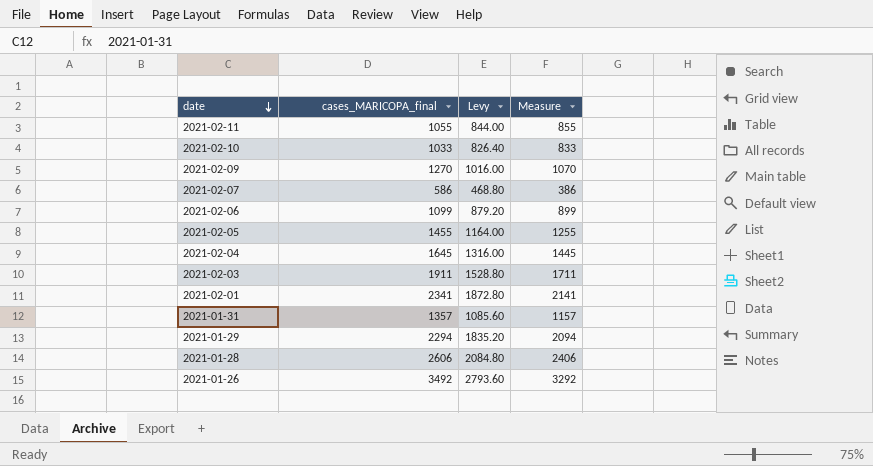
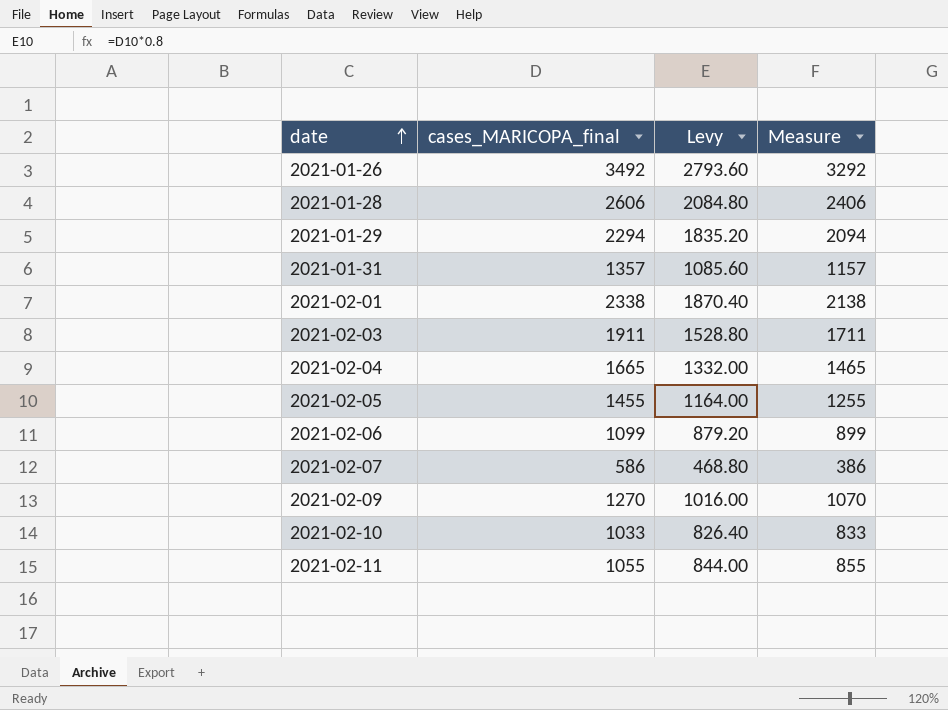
row order: date descending -> date ascending
2021-02-01 | cases_MARICOPA_final: 2341 -> 2338
2021-02-01 | Levy: 1872.80 -> 1870.40
2021-02-01 | Measure: 2141 -> 2138
2021-02-04 | cases_MARICOPA_final: 1645 -> 1665
2021-02-04 | Levy: 1316.00 -> 1332.00
2021-02-04 | Measure: 1445 -> 1465

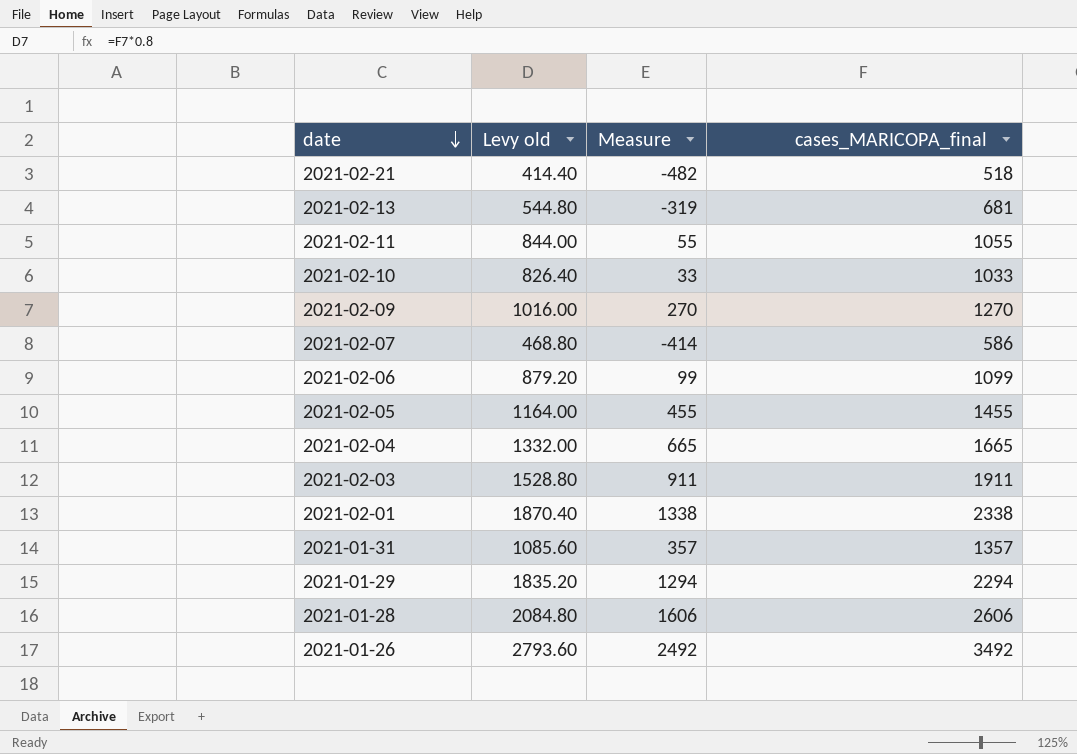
row order: date ascending -> date descending
column name: Levy -> Levy old
column Measure | formula: [cases_MARICOPA_final] - 200 -> [cases_MARICOPA_final] - 1000
column cases_MARICOPA_final | position: 2 -> 4
row 2021-02-21: none -> 414.40 | -482 | 518
row 2021-02-13: none -> 544.80 | -319 | 681

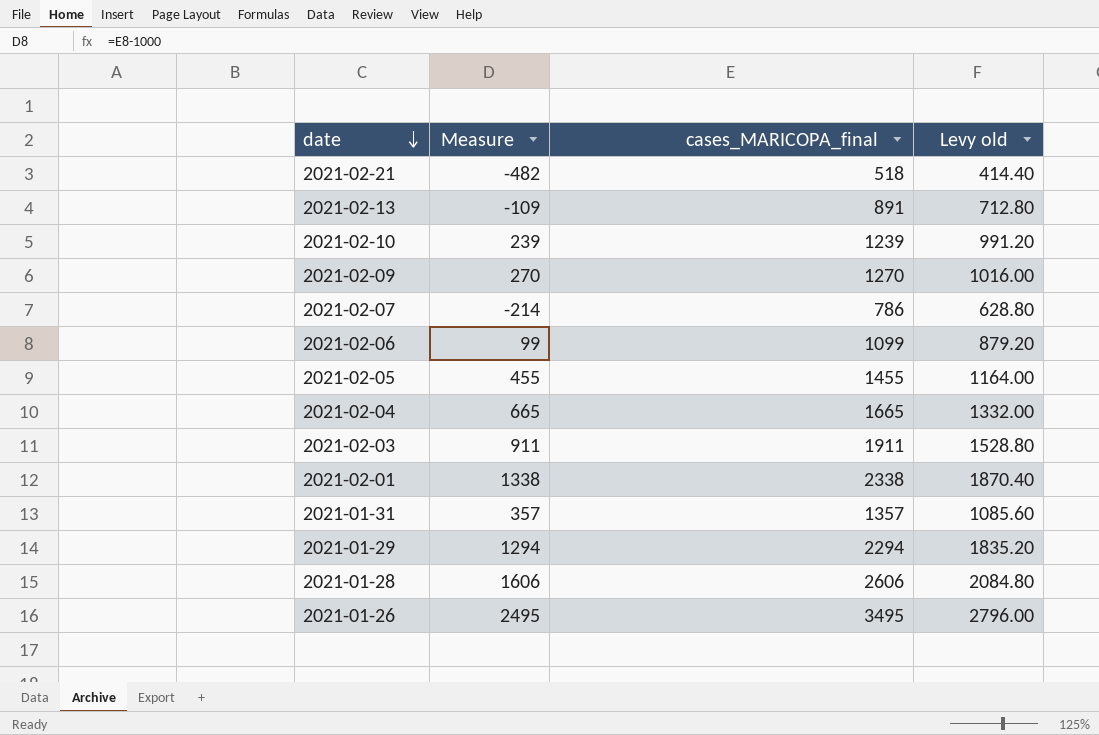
column Levy old | position: 2 -> 4
row 2021-02-11: 844.00 | 55 | 1055 -> none
2021-02-13 | Measure: -319 -> -109
2021-02-13 | cases_MARICOPA_final: 681 -> 891
2021-02-13 | Levy old: 544.80 -> 712.80
2021-02-10 | Measure: 33 -> 239
2021-02-10 | cases_MARICOPA_final: 1033 -> 1239
2021-02-10 | Levy old: 826.40 -> 991.20
2021-02-07 | Measure: -414 -> -214
2021-02-07 | cases_MARICOPA_final: 586 -> 786
2021-02-07 | Levy old: 468.80 -> 628.80
2021-01-26 | Measure: 2492 -> 2495
2021-01-26 | cases_MARICOPA_final: 3492 -> 3495
2021-01-26 | Levy old: 2793.60 -> 2796.00

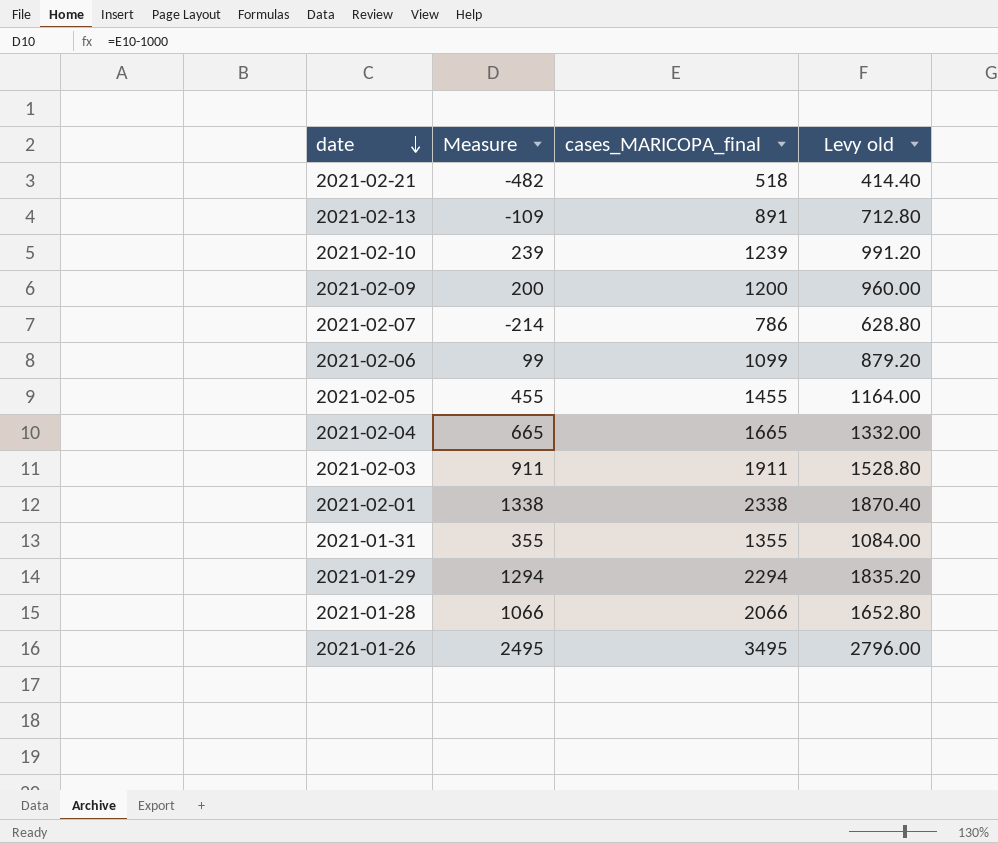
2021-02-09 | Measure: 270 -> 200
2021-02-09 | cases_MARICOPA_final: 1270 -> 1200
2021-02-09 | Levy old: 1016.00 -> 960.00
2021-01-31 | Measure: 357 -> 355
2021-01-31 | cases_MARICOPA_final: 1357 -> 1355
2021-01-31 | Levy old: 1085.60 -> 1084.00
2021-01-28 | Measure: 1606 -> 1066
2021-01-28 | cases_MARICOPA_final: 2606 -> 2066
2021-01-28 | Levy old: 2084.80 -> 1652.80

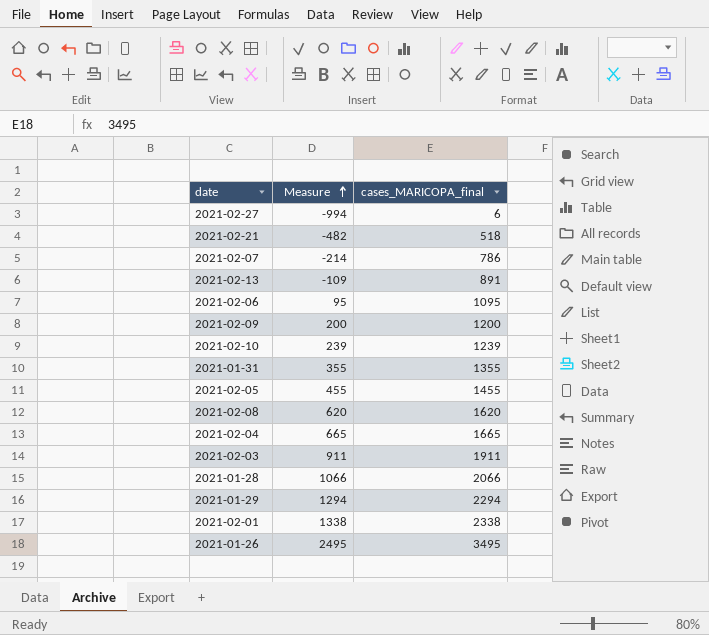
row order: date descending -> Measure ascending
column Levy old | formula: [cases_MARICOPA_final] * 0.8 -> none
row 2021-02-27: none -> -994 | 6
2021-02-06 | Measure: 99 -> 95
2021-02-06 | cases_MARICOPA_final: 1099 -> 1095
row 2021-02-08: none -> 620 | 1620

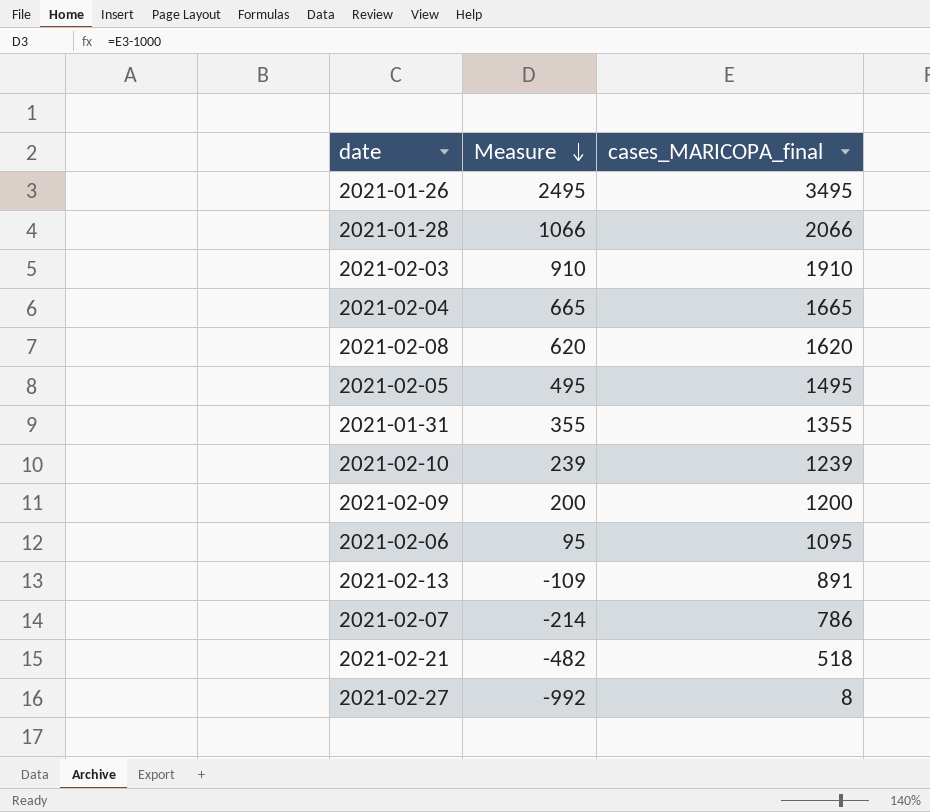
row order: Measure ascending -> Measure descending
row 2021-01-29: 1294 | 2294 -> none
row 2021-02-01: 1338 | 2338 -> none
2021-02-03 | Measure: 911 -> 910
2021-02-03 | cases_MARICOPA_final: 1911 -> 1910
2021-02-05 | Measure: 455 -> 495
2021-02-05 | cases_MARICOPA_final: 1455 -> 1495
2021-02-27 | Measure: -994 -> -992
2021-02-27 | cases_MARICOPA_final: 6 -> 8

